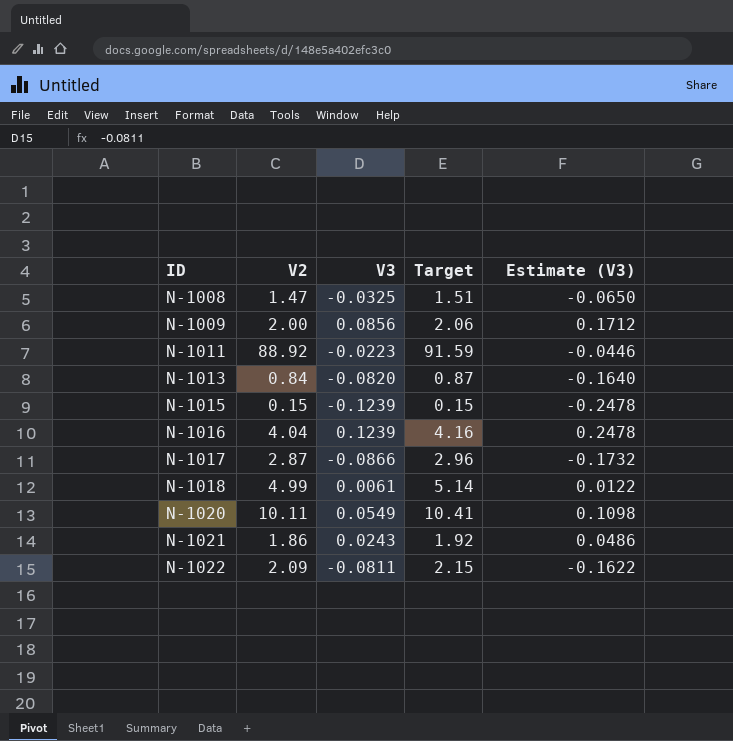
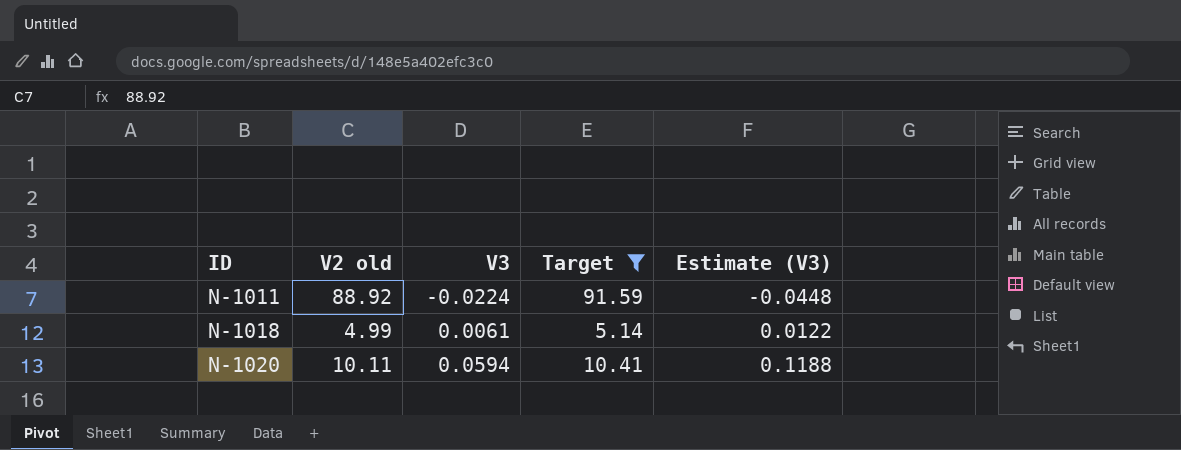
filter: none -> Target >= 5.14
column name: V2 -> V2 old
N-1011 | V3: -0.0223 -> -0.0224
N-1011 | Estimate (V3): -0.0446 -> -0.0448
N-1020 | V3: 0.0549 -> 0.0594
N-1020 | Estimate (V3): 0.1098 -> 0.1188

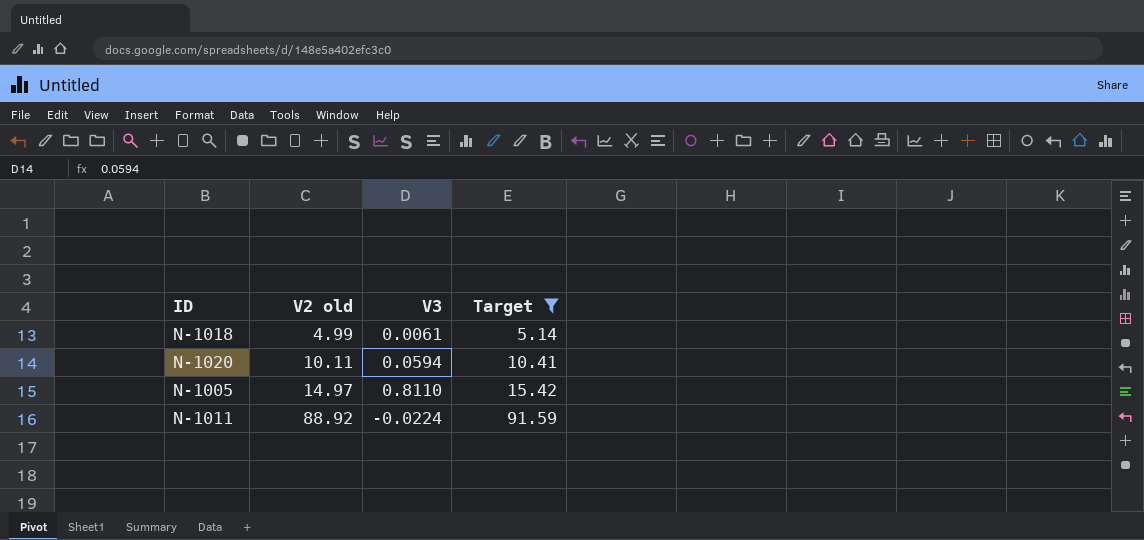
row order: ID ascending -> V2 old ascending
column Estimate (V3) | formula: [V3] * 2 -> none
row N-1005: none -> 14.97 | 0.8110 | 15.42

